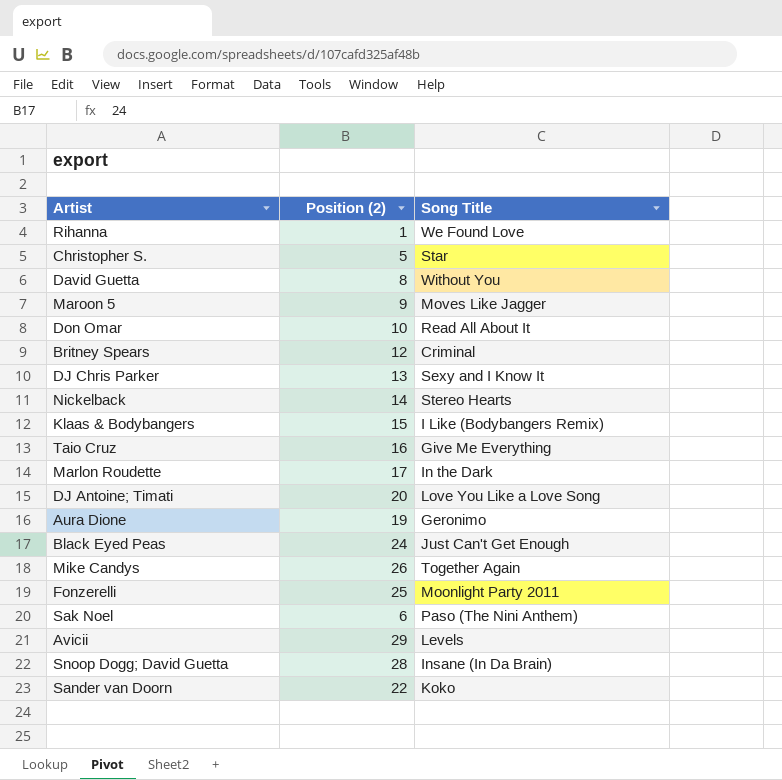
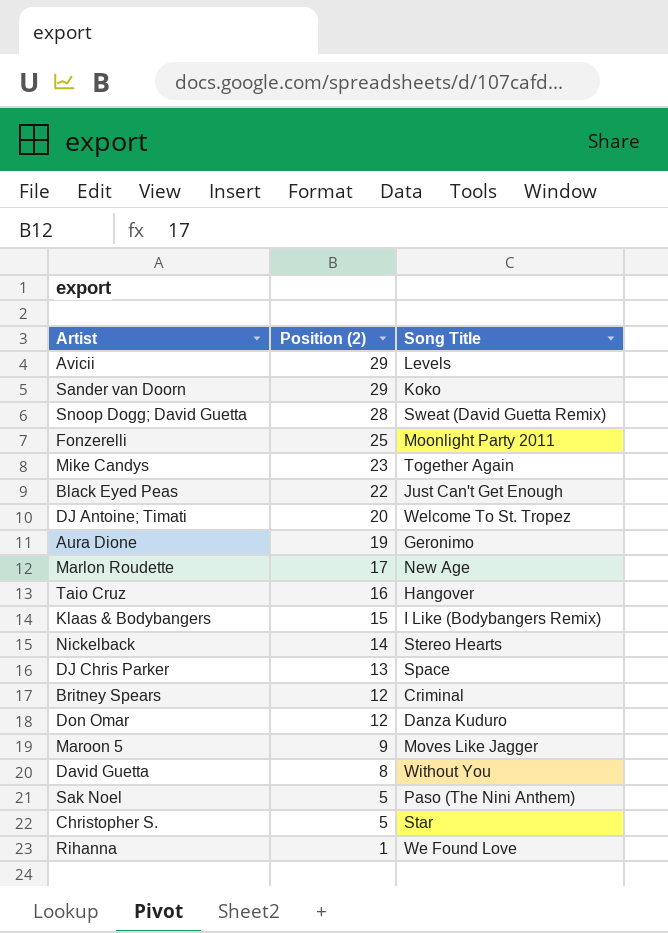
row order: none -> Position (2) descending
Sander van Doorn | Position (2): 22 -> 29
Snoop Dogg; David Guetta | Song Title: Insane (In Da Brain) -> Sweat (David Guetta Remix)
Mike Candys | Position (2): 26 -> 23
Black Eyed Peas | Position (2): 24 -> 22
DJ Antoine; Timati | Song Title: Love You Like a Love Song -> Welcome To St. Tropez
Marlon Roudette | Song Title: In the Dark -> New Age
Taio Cruz | Song Title: Give Me Everything -> Hangover
DJ Chris Parker | Song Title: Sexy and I Know It -> Space
Don Omar | Position (2): 10 -> 12
Don Omar | Song Title: Read All About It -> Danza Kuduro
Sak Noel | Position (2): 6 -> 5

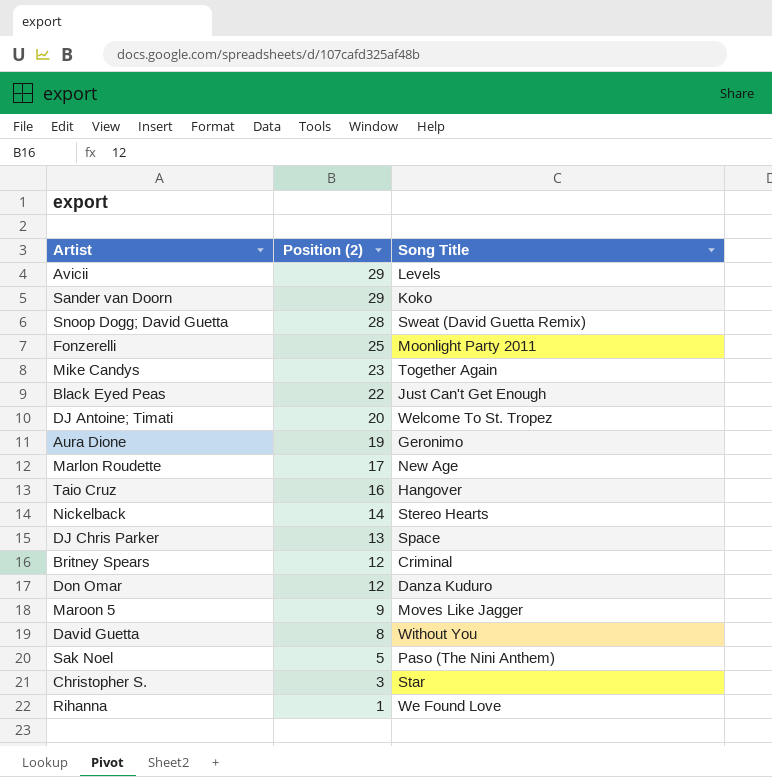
row Klaas & Bodybangers: 15 | I Like (Bodybangers Remix) -> none
Christopher S. | Position (2): 5 -> 3

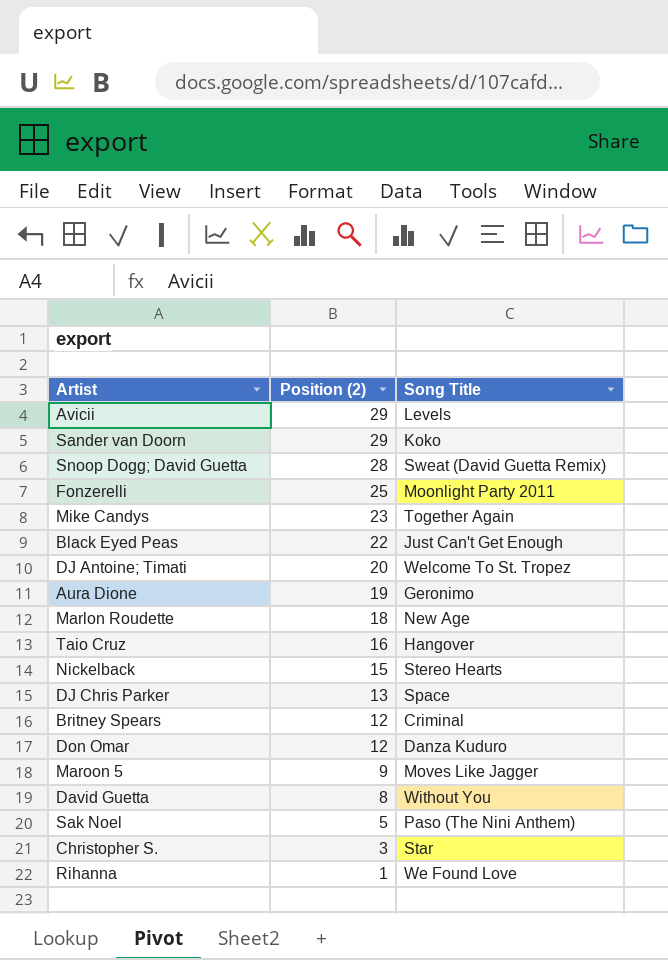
Marlon Roudette | Position (2): 17 -> 18
Nickelback | Position (2): 14 -> 15

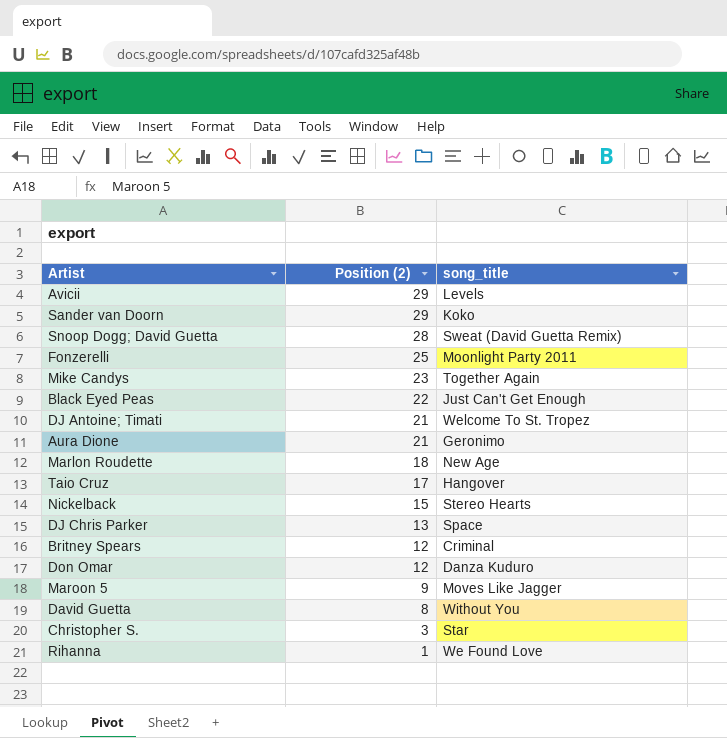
column name: Song Title -> song_title
row Sak Noel: 5 | Paso (The Nini Anthem) -> none
DJ Antoine; Timati | Position (2): 20 -> 21
Aura Dione | Position (2): 19 -> 21
Taio Cruz | Position (2): 16 -> 17

